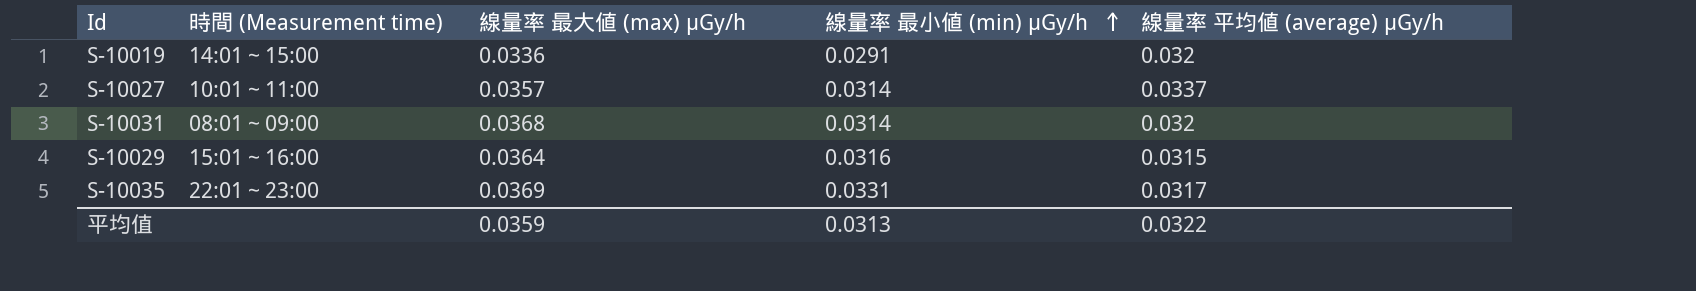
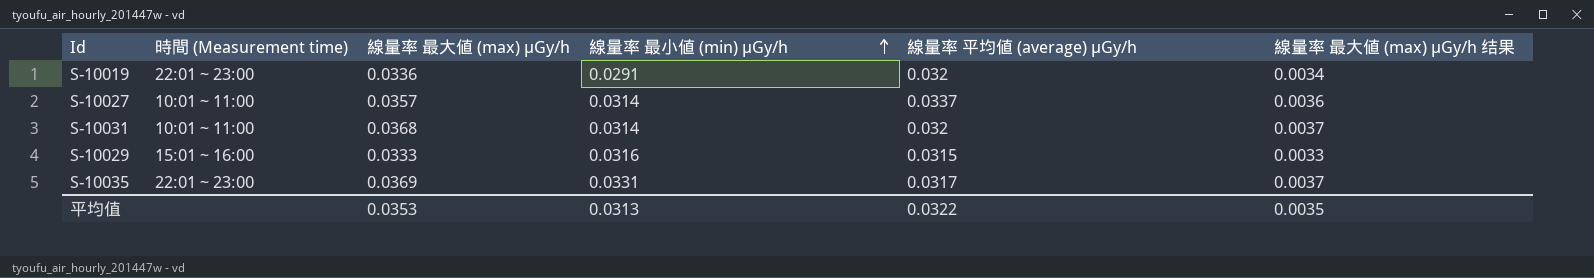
column 線量率 最大値 (max) μGy/h 结果 | formula: none -> [線量率 最大値 (max) μGy/h] * 0.1
S-10019 | 時間 (Measurement time): 14:01～15:00 -> 22:01～23:00
S-10031 | 時間 (Measurement time): 08:01～09:00 -> 10:01～11:00
S-10029 | 線量率 最大値 (max) μGy/h: 0.0364 -> 0.0333
平均值 | 線量率 最大値 (max) μGy/h: 0.0359 -> 0.0353

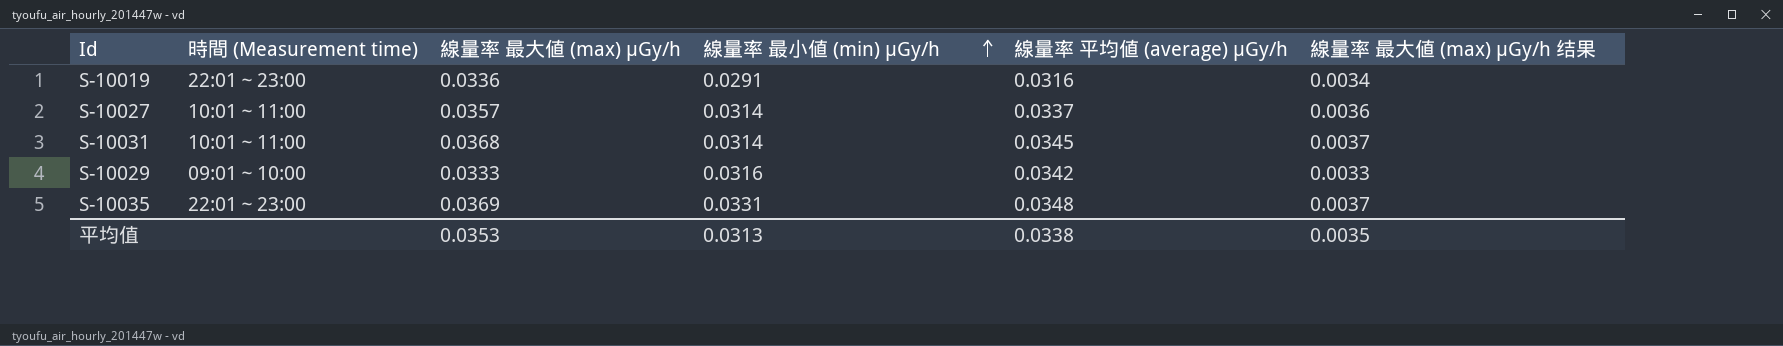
S-10019 | 線量率 平均値 (average) μGy/h: 0.032 -> 0.0316
S-10031 | 線量率 平均値 (average) μGy/h: 0.032 -> 0.0345
S-10029 | 時間 (Measurement time): 15:01～16:00 -> 09:01～10:00
S-10029 | 線量率 平均値 (average) μGy/h: 0.0315 -> 0.0342
S-10035 | 線量率 平均値 (average) μGy/h: 0.0317 -> 0.0348
平均值 | 線量率 平均値 (average) μGy/h: 0.0322 -> 0.0338

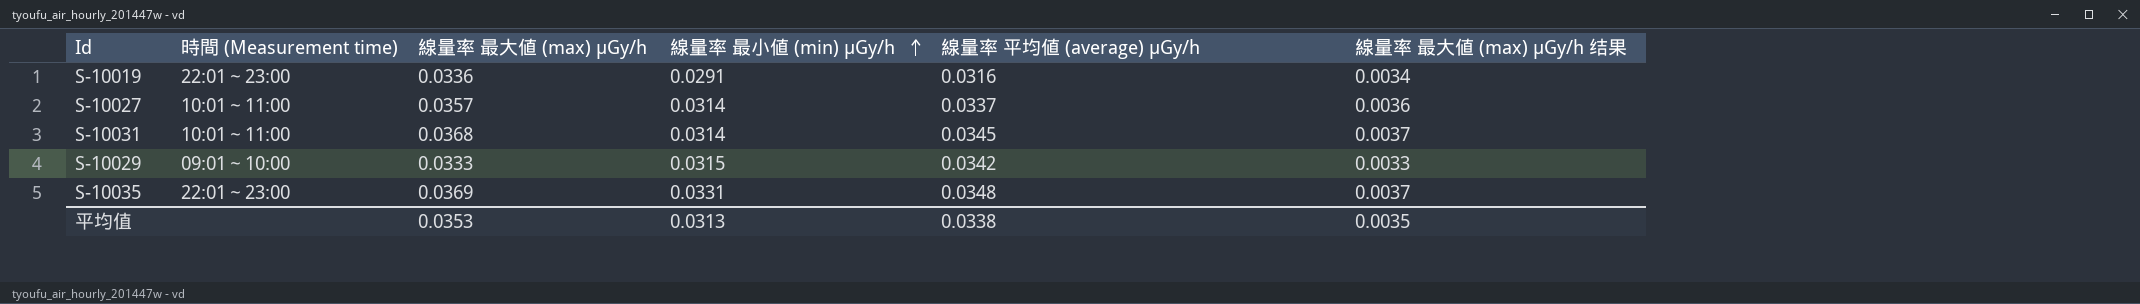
S-10029 | 線量率 最小値 (min) μGy/h: 0.0316 -> 0.0315

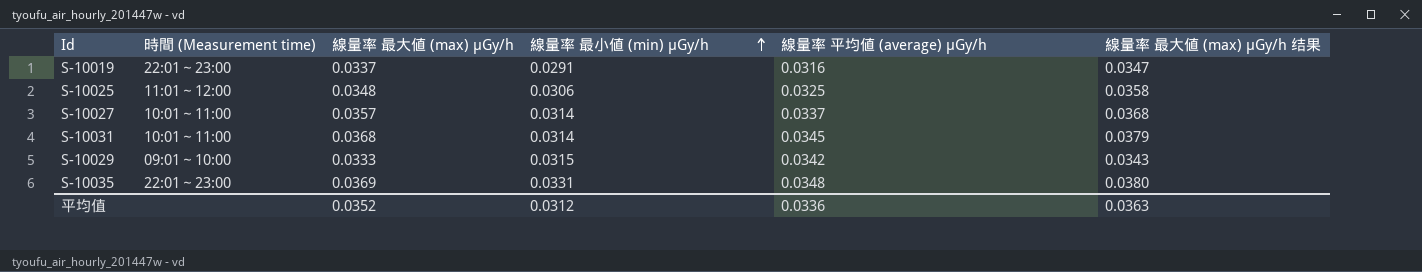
column 線量率 最大値 (max) μGy/h 结果 | formula: [線量率 最大値 (max) μGy/h] * 0.1 -> [線量率 最大値 (max) μGy/h] * 1.03
S-10019 | 線量率 最大値 (max) μGy/h: 0.0336 -> 0.0337
row S-10025: none -> 11:01～12:00 | 0.0348 | 0.0306 | 0.0325 | 0.0358
平均值 | 線量率 最大値 (max) μGy/h: 0.0353 -> 0.0352
平均值 | 線量率 最小値 (min) μGy/h: 0.0313 -> 0.0312
平均值 | 線量率 平均値 (average) μGy/h: 0.0338 -> 0.0336
平均值 | 線量率 最大値 (max) μGy/h 结果: 0.0035 -> 0.0363

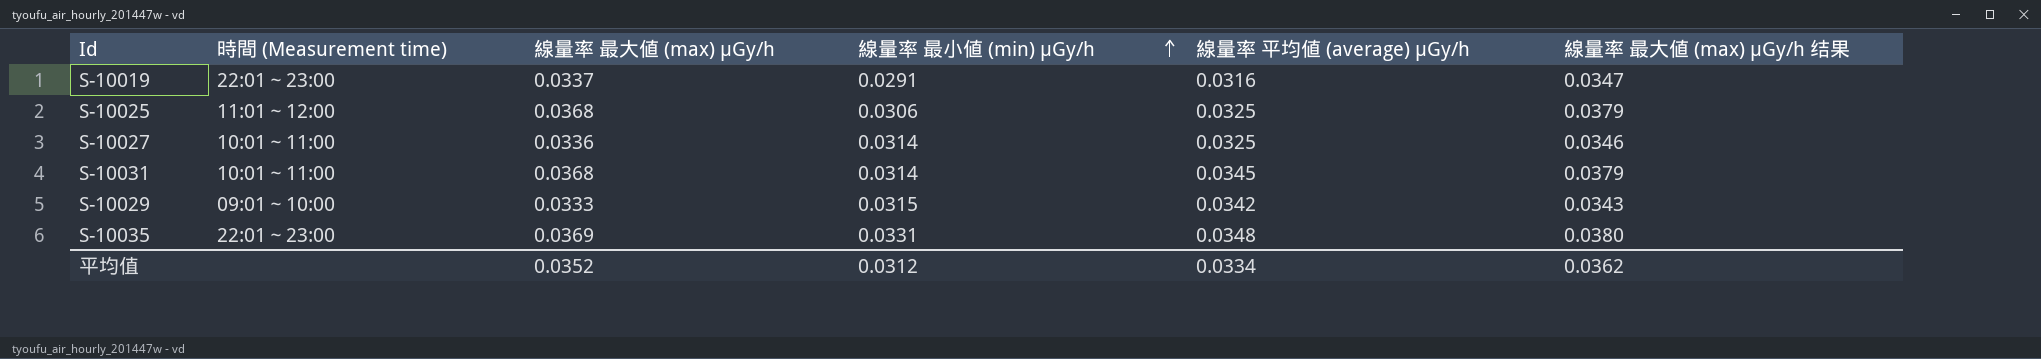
S-10025 | 線量率 最大値 (max) μGy/h: 0.0348 -> 0.0368
S-10025 | 線量率 最大値 (max) μGy/h 结果: 0.0358 -> 0.0379
S-10027 | 線量率 最大値 (max) μGy/h: 0.0357 -> 0.0336
S-10027 | 線量率 平均値 (average) μGy/h: 0.0337 -> 0.0325
S-10027 | 線量率 最大値 (max) μGy/h 结果: 0.0368 -> 0.0346
平均值 | 線量率 平均値 (average) μGy/h: 0.0336 -> 0.0334
平均值 | 線量率 最大値 (max) μGy/h 结果: 0.0363 -> 0.0362

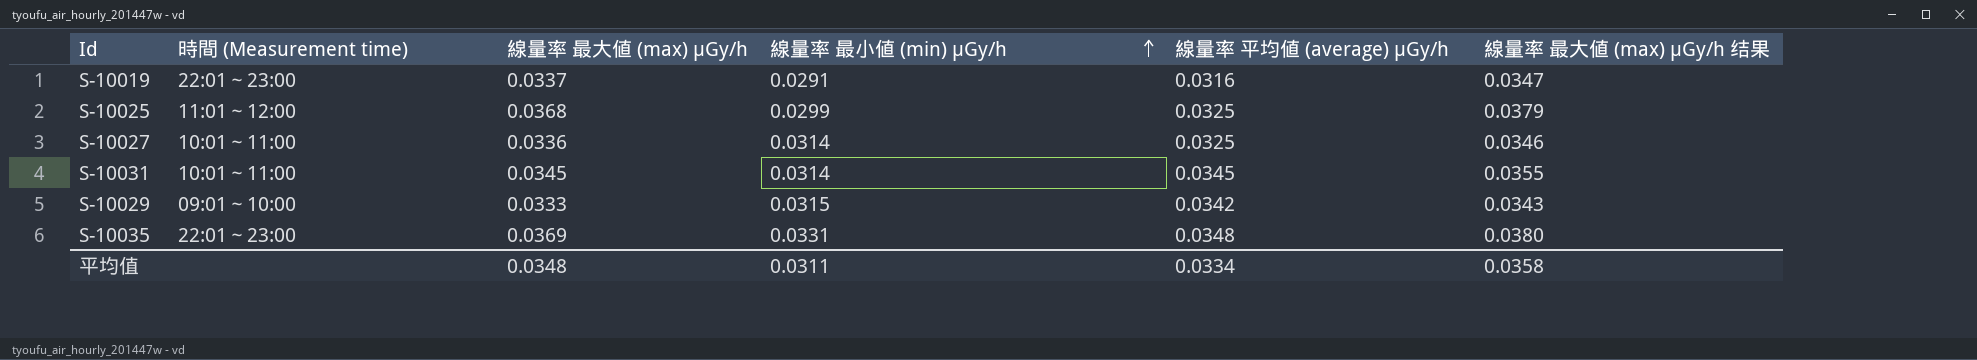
S-10025 | 線量率 最小値 (min) μGy/h: 0.0306 -> 0.0299
S-10031 | 線量率 最大値 (max) μGy/h: 0.0368 -> 0.0345
S-10031 | 線量率 最大値 (max) μGy/h 结果: 0.0379 -> 0.0355
平均值 | 線量率 最大値 (max) μGy/h: 0.0352 -> 0.0348
平均值 | 線量率 最小値 (min) μGy/h: 0.0312 -> 0.0311
平均值 | 線量率 最大値 (max) μGy/h 结果: 0.0362 -> 0.0358

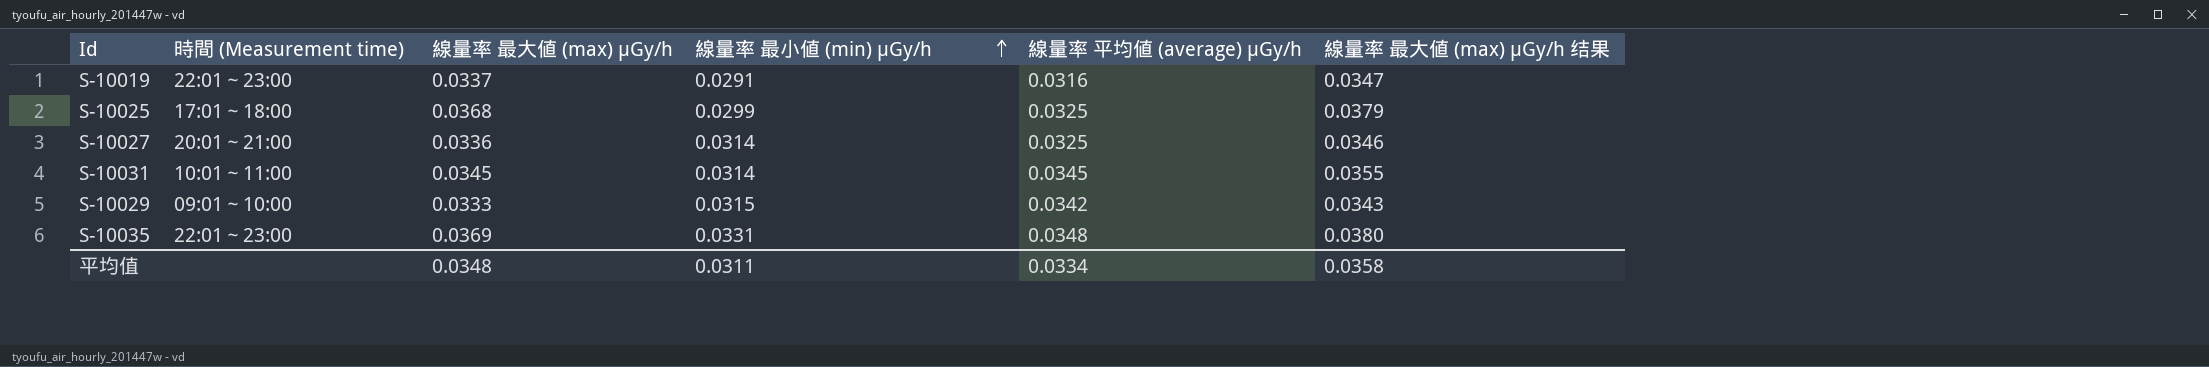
S-10025 | 時間 (Measurement time): 11:01～12:00 -> 17:01～18:00
S-10027 | 時間 (Measurement time): 10:01～11:00 -> 20:01～21:00

